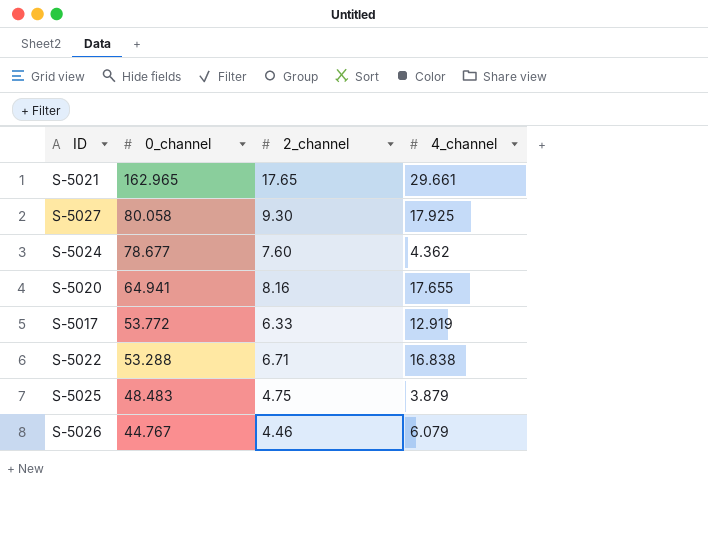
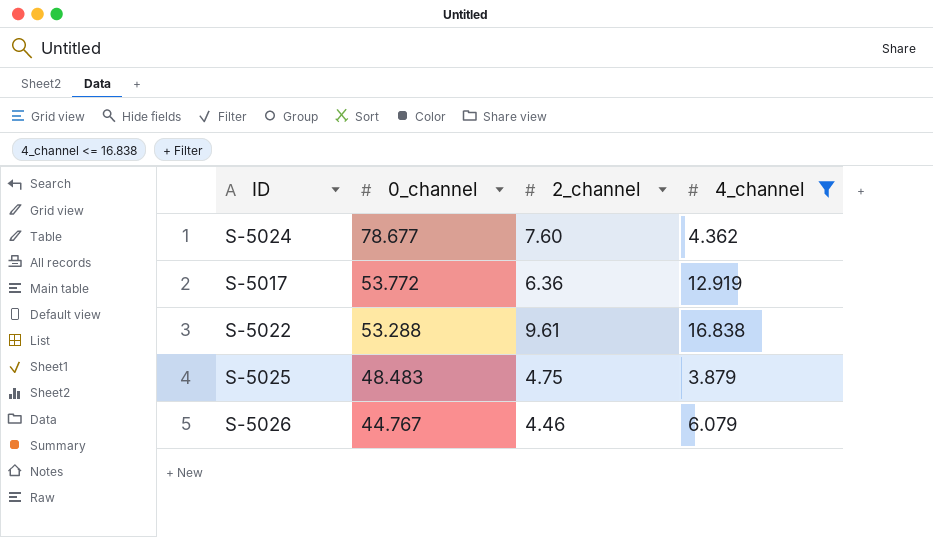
filter: none -> 4_channel <= 16.838
S-5017 | 2_channel: 6.33 -> 6.36
S-5022 | 2_channel: 6.71 -> 9.61

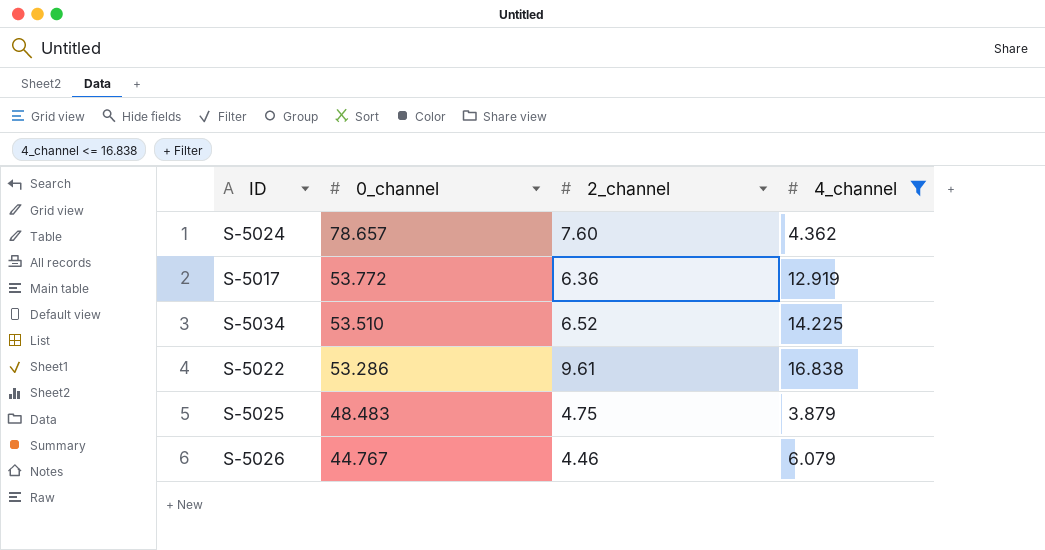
S-5024 | 0_channel: 78.677 -> 78.657
row S-5034: none -> 53.510 | 6.52 | 14.225
S-5022 | 0_channel: 53.288 -> 53.286

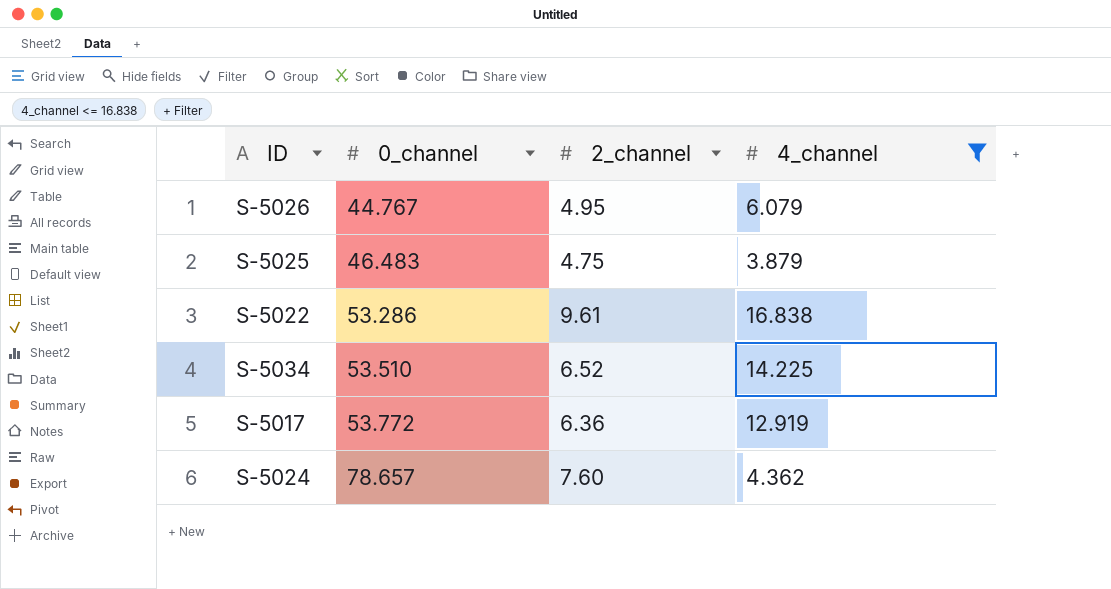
row order: 0_channel descending -> 0_channel ascending
S-5026 | 2_channel: 4.46 -> 4.95
S-5025 | 0_channel: 48.483 -> 46.483

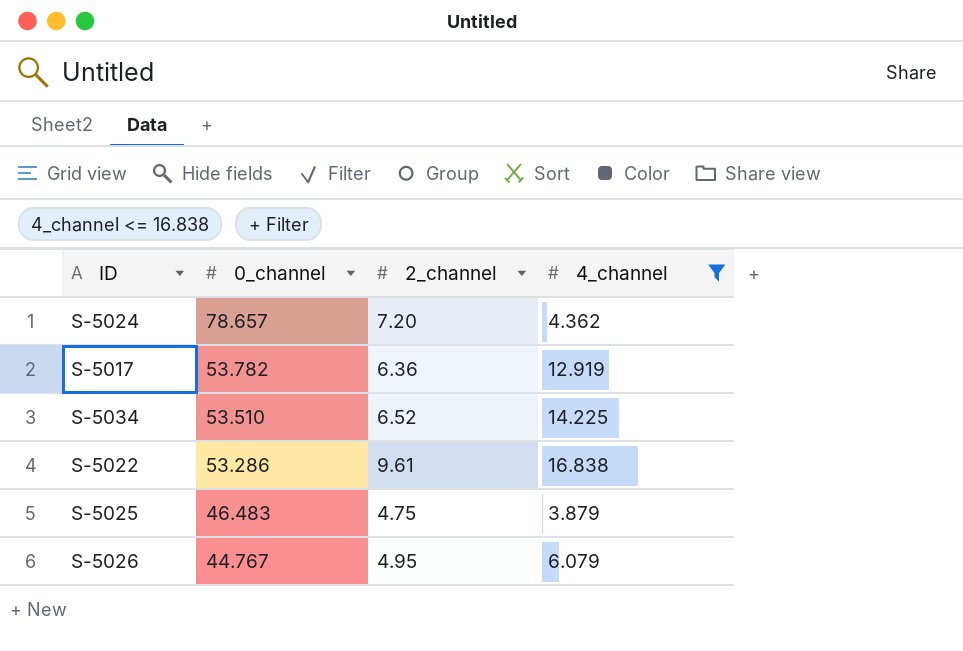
row order: 0_channel ascending -> 0_channel descending
S-5024 | 2_channel: 7.60 -> 7.20
S-5017 | 0_channel: 53.772 -> 53.782

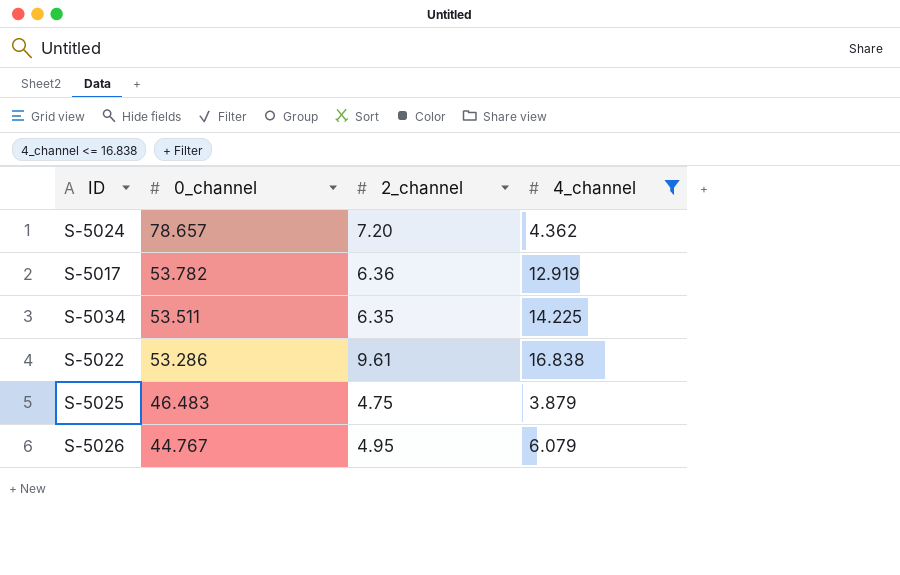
S-5034 | 0_channel: 53.510 -> 53.511
S-5034 | 2_channel: 6.52 -> 6.35

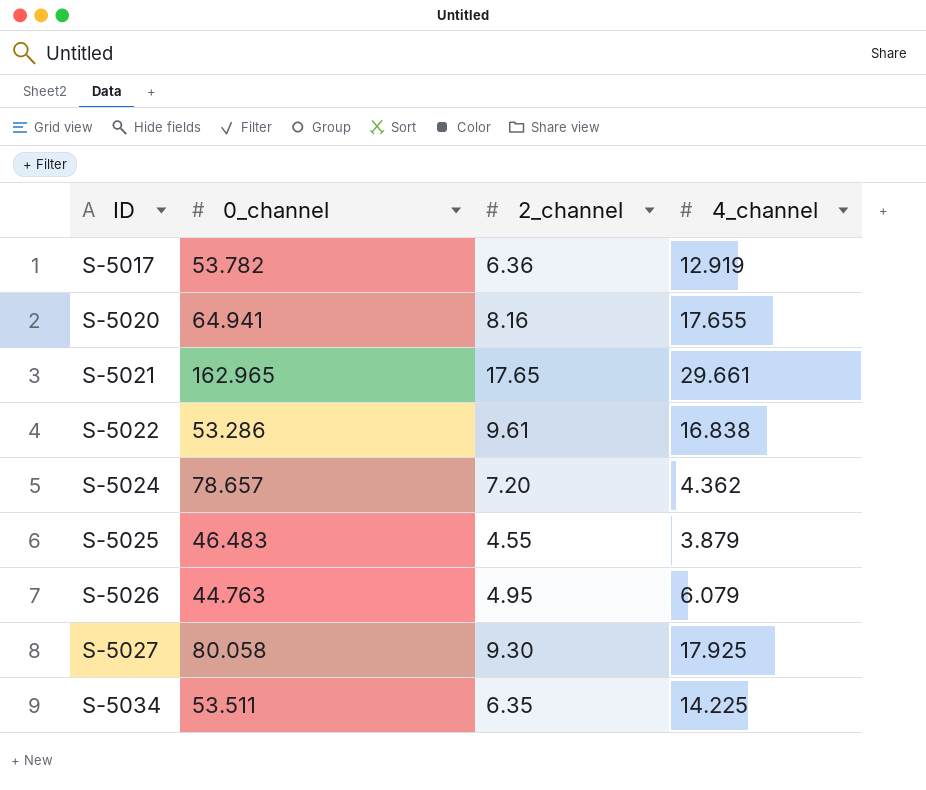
filter: 4_channel <= 16.838 -> none
row order: 0_channel descending -> ID ascending
S-5025 | 2_channel: 4.75 -> 4.55
S-5026 | 0_channel: 44.767 -> 44.763

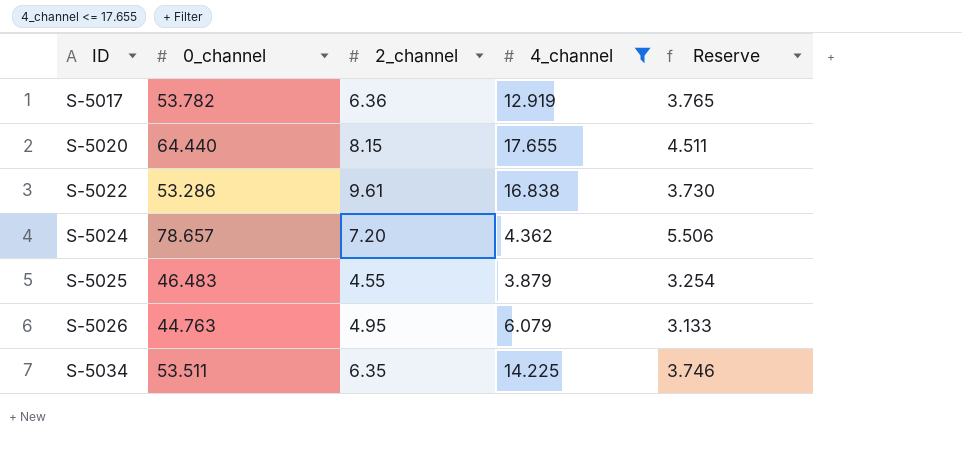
filter: none -> 4_channel <= 17.655
column Reserve | formula: none -> [0_channel] * 0.07
S-5020 | 0_channel: 64.941 -> 64.440
S-5020 | 2_channel: 8.16 -> 8.15

